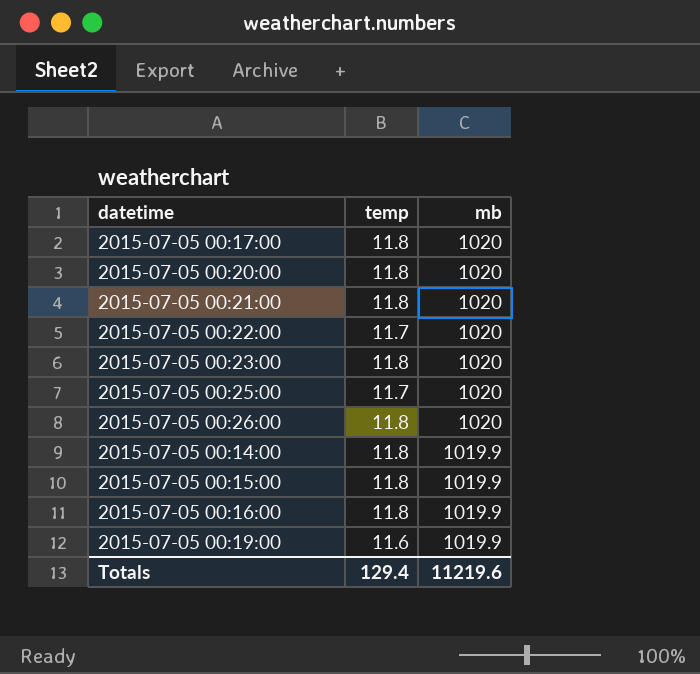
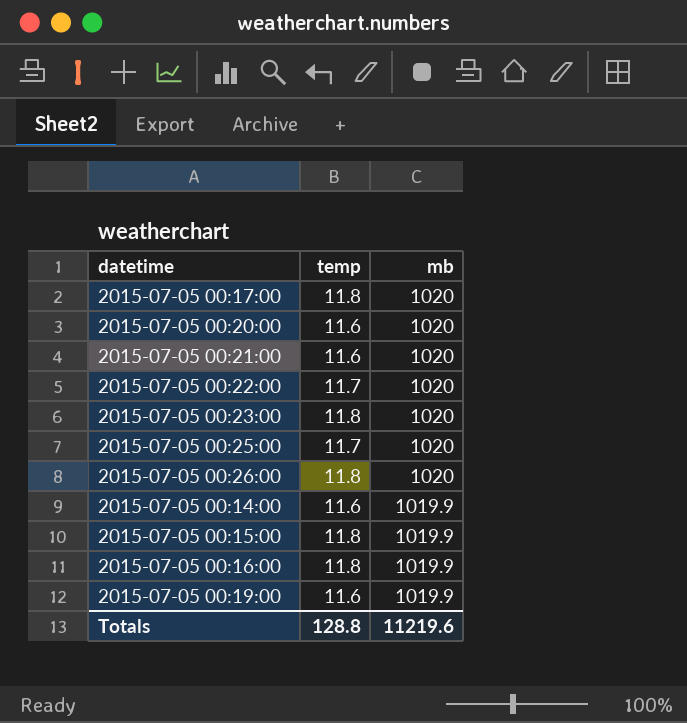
2015-07-05 00:20:00 | temp: 11.8 -> 11.6
2015-07-05 00:21:00 | temp: 11.8 -> 11.6
2015-07-05 00:14:00 | temp: 11.8 -> 11.6
Totals | temp: 129.4 -> 128.8

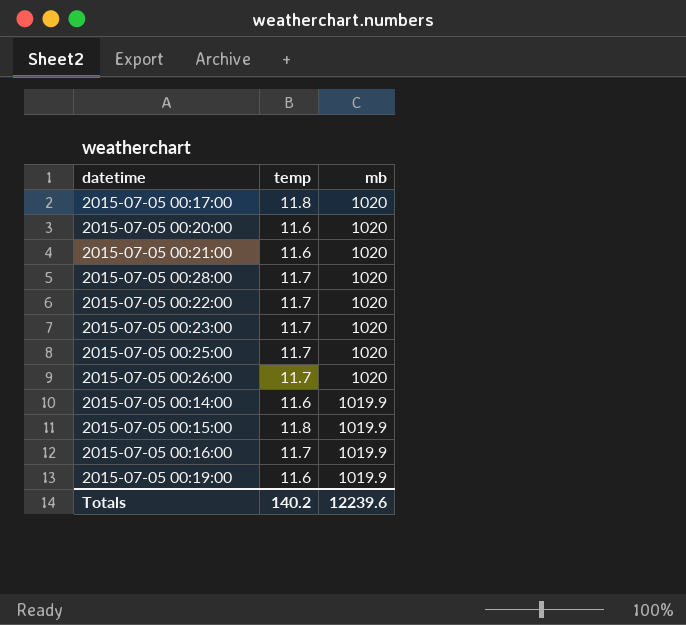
row 2015-07-05 00:28:00: none -> 11.7 | 1020
2015-07-05 00:23:00 | temp: 11.8 -> 11.7
2015-07-05 00:26:00 | temp: 11.8 -> 11.7
2015-07-05 00:16:00 | temp: 11.8 -> 11.7
Totals | temp: 128.8 -> 140.2
Totals | mb: 11219.6 -> 12239.6

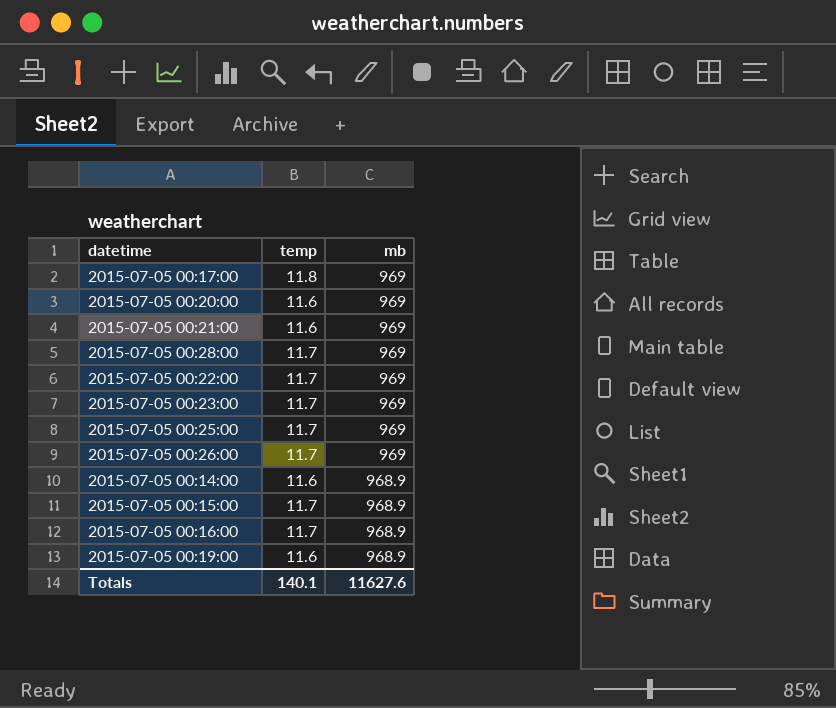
2015-07-05 00:17:00 | mb: 1020 -> 969
2015-07-05 00:20:00 | mb: 1020 -> 969
2015-07-05 00:21:00 | mb: 1020 -> 969
2015-07-05 00:28:00 | mb: 1020 -> 969
2015-07-05 00:22:00 | mb: 1020 -> 969
2015-07-05 00:23:00 | mb: 1020 -> 969
2015-07-05 00:25:00 | mb: 1020 -> 969
2015-07-05 00:26:00 | mb: 1020 -> 969
2015-07-05 00:14:00 | mb: 1019.9 -> 968.9
2015-07-05 00:15:00 | temp: 11.8 -> 11.7
2015-07-05 00:15:00 | mb: 1019.9 -> 968.9
2015-07-05 00:16:00 | mb: 1019.9 -> 968.9
2015-07-05 00:19:00 | mb: 1019.9 -> 968.9
Totals | temp: 140.2 -> 140.1
Totals | mb: 12239.6 -> 11627.6

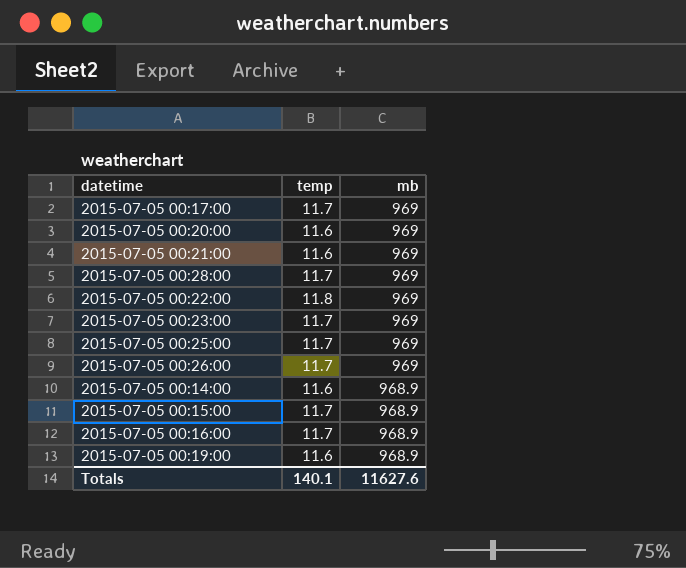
2015-07-05 00:17:00 | temp: 11.8 -> 11.7
2015-07-05 00:22:00 | temp: 11.7 -> 11.8

